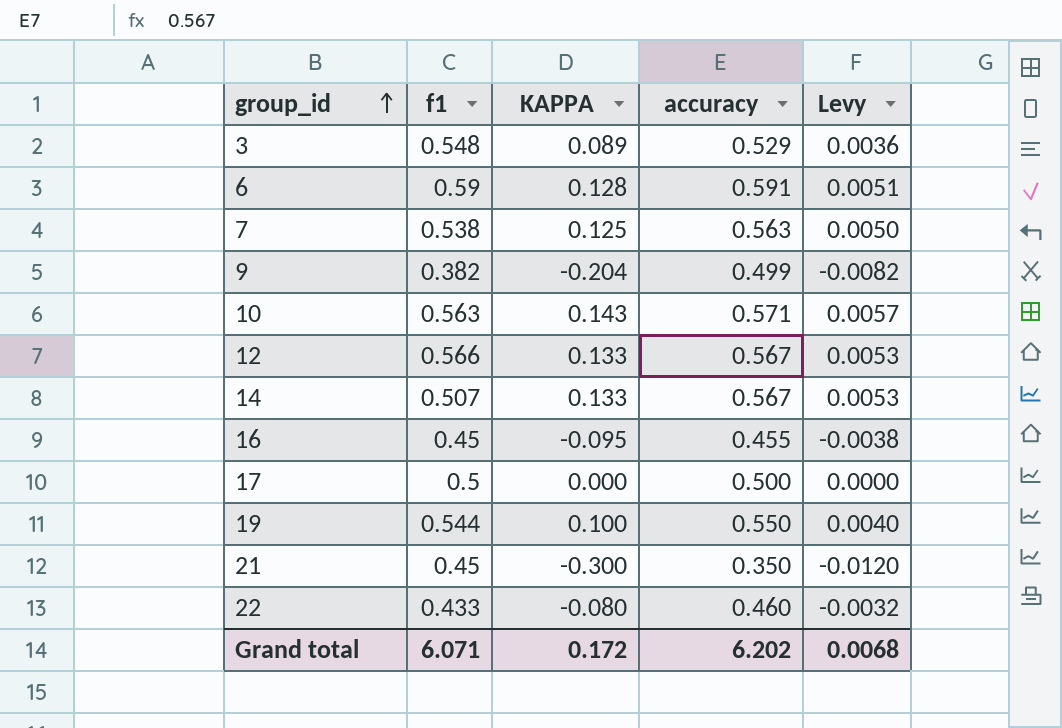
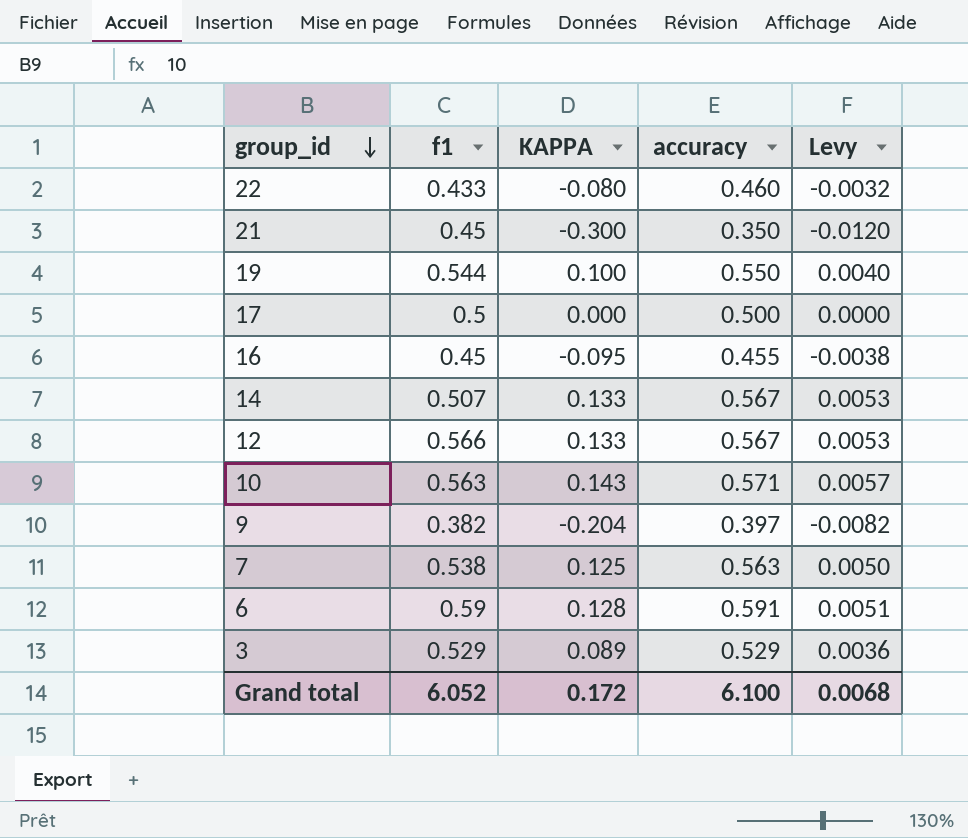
row order: group_id ascending -> group_id descending
9 | accuracy: 0.499 -> 0.397
3 | f1: 0.548 -> 0.529
Grand total | f1: 6.071 -> 6.052
Grand total | accuracy: 6.202 -> 6.100

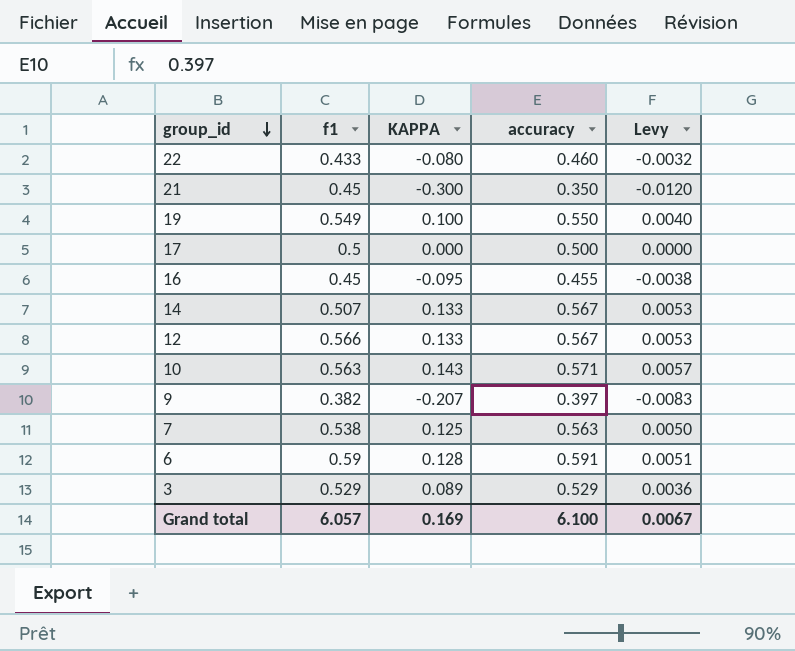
19 | f1: 0.544 -> 0.549
9 | KAPPA: -0.204 -> -0.207
9 | Levy: -0.0082 -> -0.0083
Grand total | f1: 6.052 -> 6.057
Grand total | KAPPA: 0.172 -> 0.169
Grand total | Levy: 0.0068 -> 0.0067

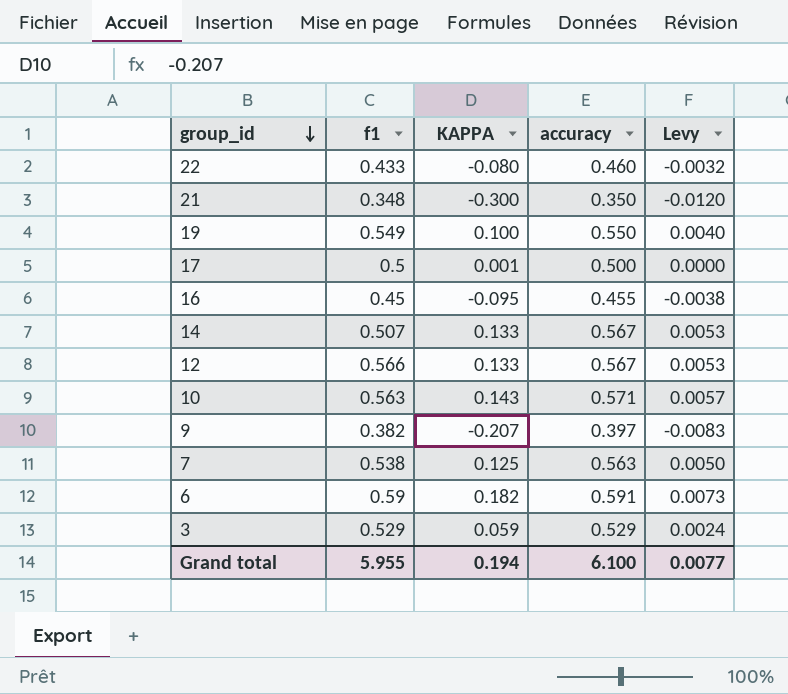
21 | f1: 0.45 -> 0.348
17 | KAPPA: 0.000 -> 0.001
6 | KAPPA: 0.128 -> 0.182
6 | Levy: 0.0051 -> 0.0073
3 | KAPPA: 0.089 -> 0.059
3 | Levy: 0.0036 -> 0.0024
Grand total | f1: 6.057 -> 5.955
Grand total | KAPPA: 0.169 -> 0.194
Grand total | Levy: 0.0067 -> 0.0077

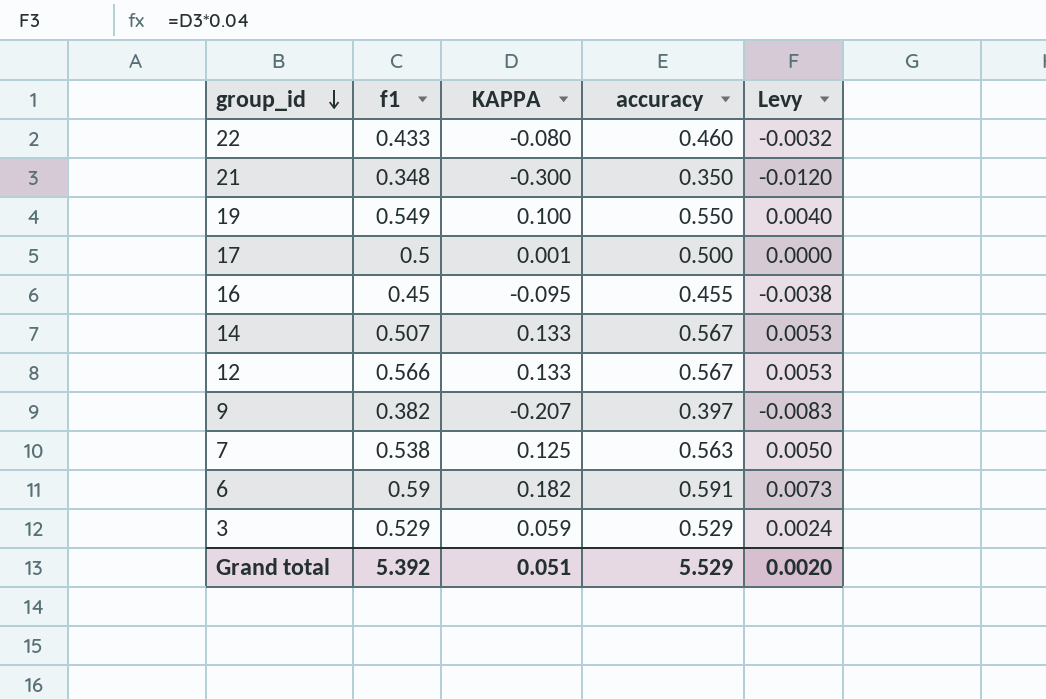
row 10: 0.563 | 0.143 | 0.571 | 0.0057 -> none
Grand total | f1: 5.955 -> 5.392
Grand total | KAPPA: 0.194 -> 0.051
Grand total | accuracy: 6.100 -> 5.529
Grand total | Levy: 0.0077 -> 0.0020

